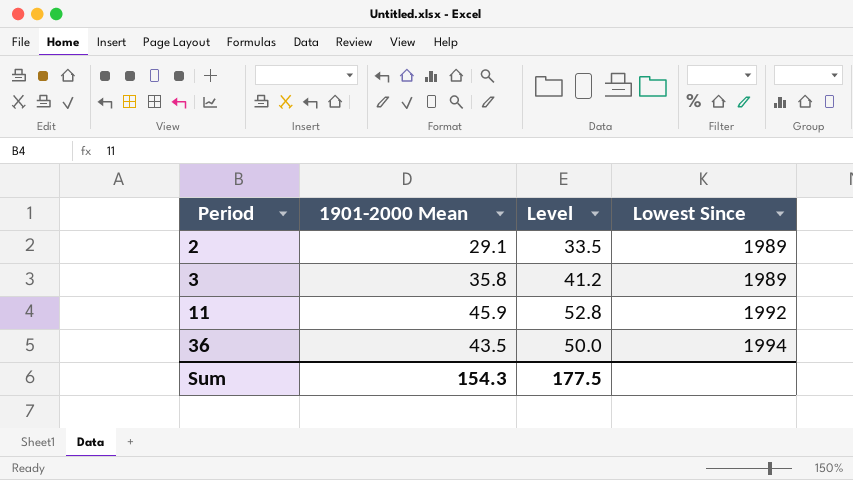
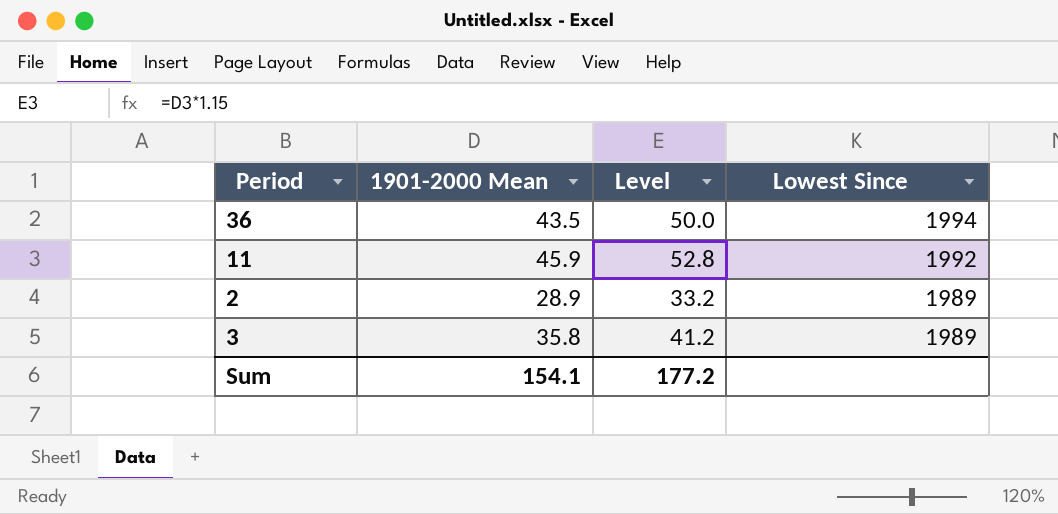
row order: Period ascending -> Lowest Since descending
2 | 1901-2000 Mean: 29.1 -> 28.9
2 | Level: 33.5 -> 33.2
Sum | 1901-2000 Mean: 154.3 -> 154.1
Sum | Level: 177.5 -> 177.2

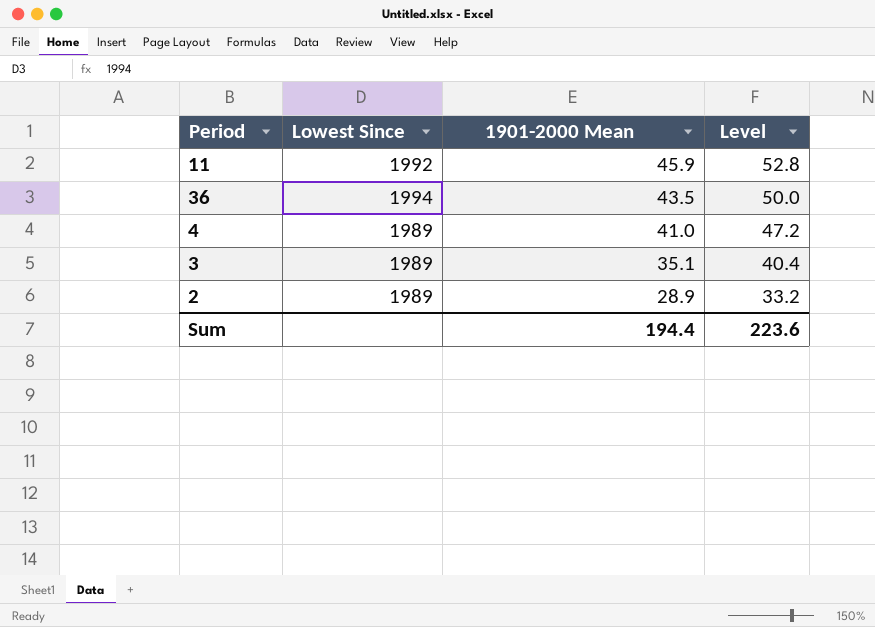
row order: Lowest Since descending -> 1901-2000 Mean descending
column Lowest Since | position: 4 -> 2
row 4: none -> 1989 | 41.0 | 47.2
3 | 1901-2000 Mean: 35.8 -> 35.1
3 | Level: 41.2 -> 40.4
Sum | 1901-2000 Mean: 154.1 -> 194.4
Sum | Level: 177.2 -> 223.6

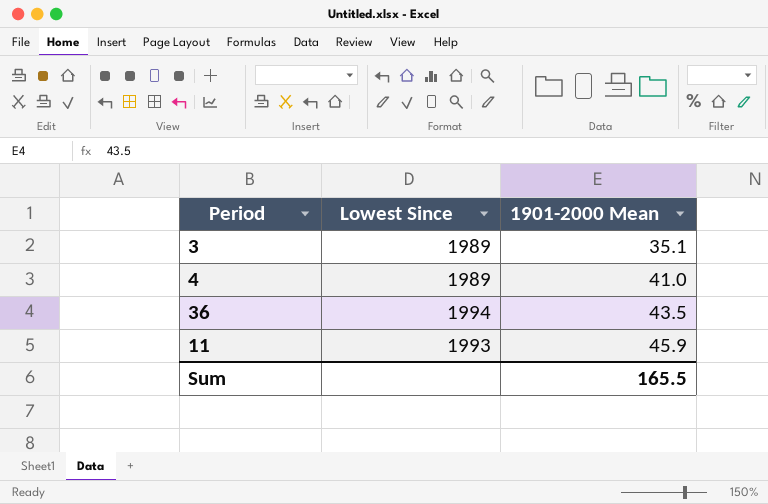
row order: 1901-2000 Mean descending -> 1901-2000 Mean ascending
column Level | formula: [1901-2000 Mean] * 1.15 -> none
row 2: 1989 | 28.9 | 33.2 -> none
11 | Lowest Since: 1992 -> 1993
Sum | 1901-2000 Mean: 194.4 -> 165.5

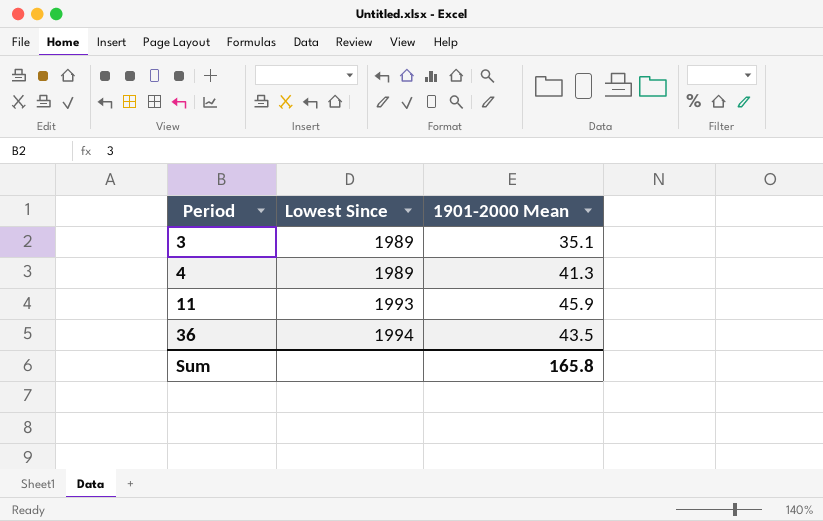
row order: 1901-2000 Mean ascending -> Period ascending
4 | 1901-2000 Mean: 41.0 -> 41.3
Sum | 1901-2000 Mean: 165.5 -> 165.8

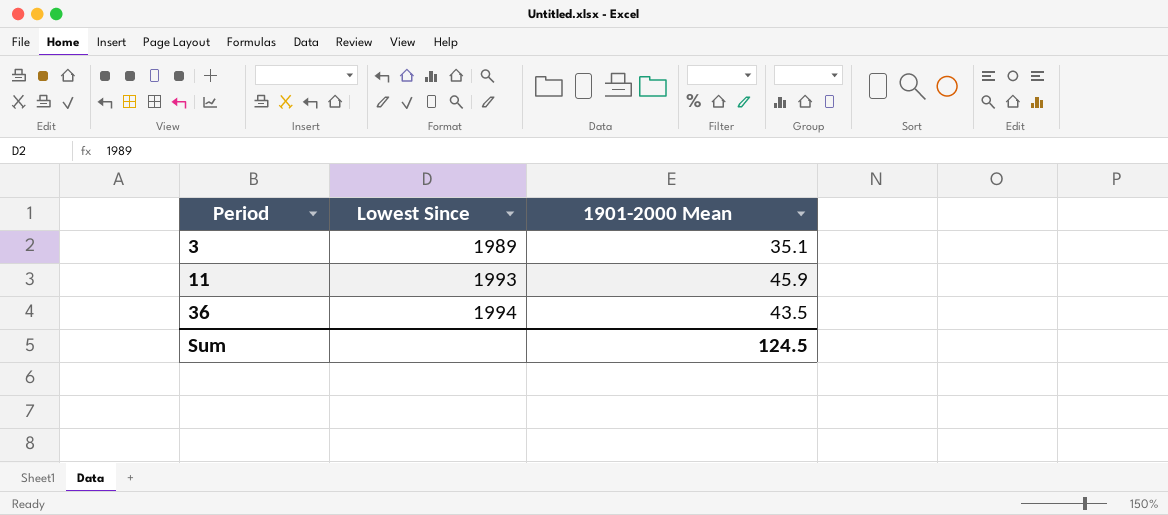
row 4: 1989 | 41.3 -> none
Sum | 1901-2000 Mean: 165.8 -> 124.5

